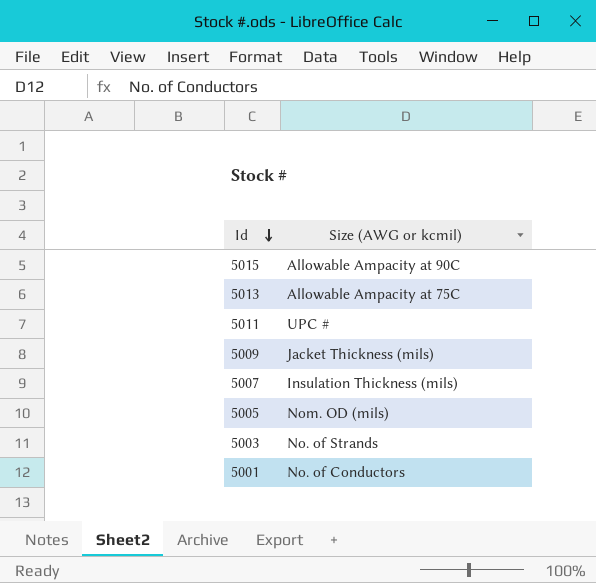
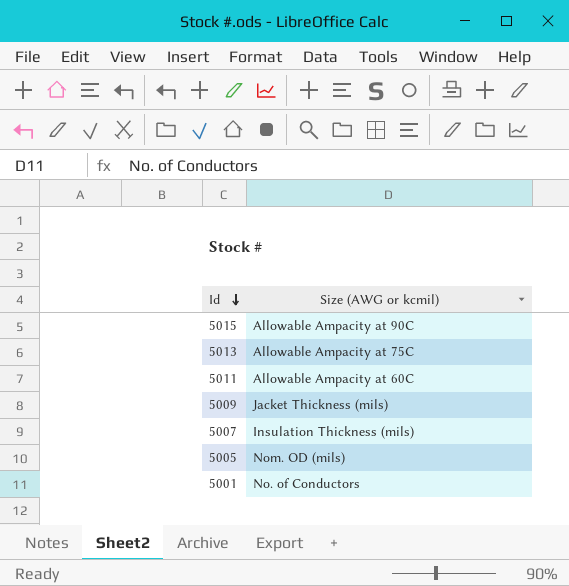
row 5003: No. of Strands -> none
5011 | Size (AWG or kcmil): UPC # -> Allowable Ampacity at 60C

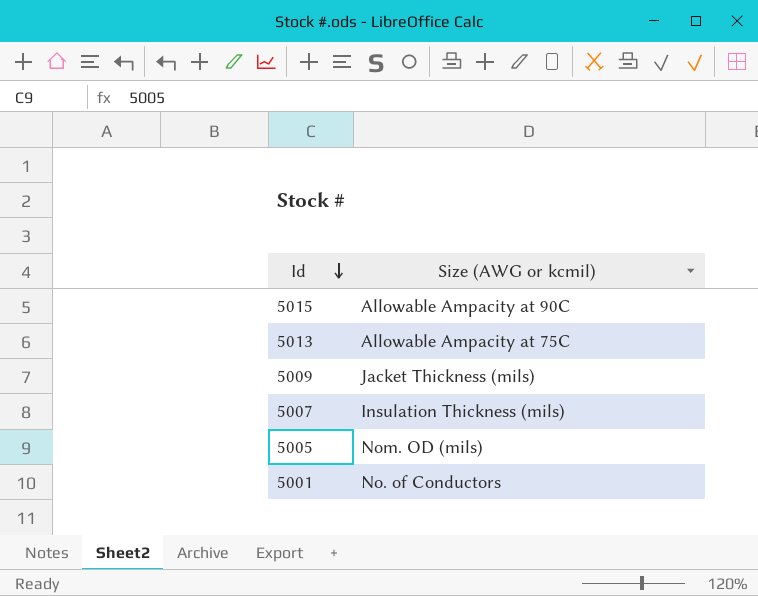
row 5011: Allowable Ampacity at 60C -> none

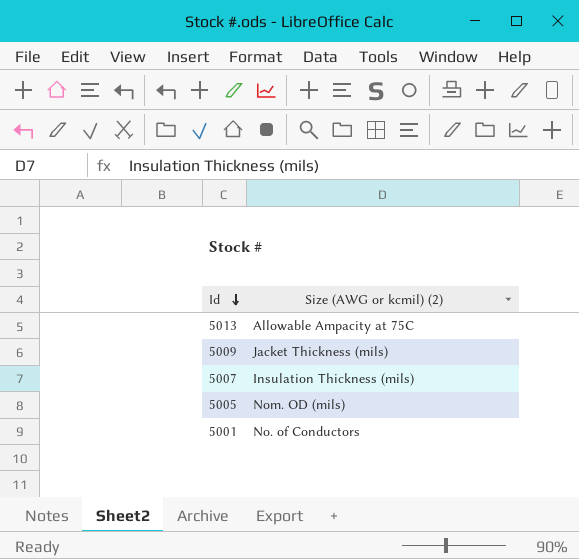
column name: Size (AWG or kcmil) -> Size (AWG or kcmil) (2)
row 5015: Allowable Ampacity at 90C -> none

